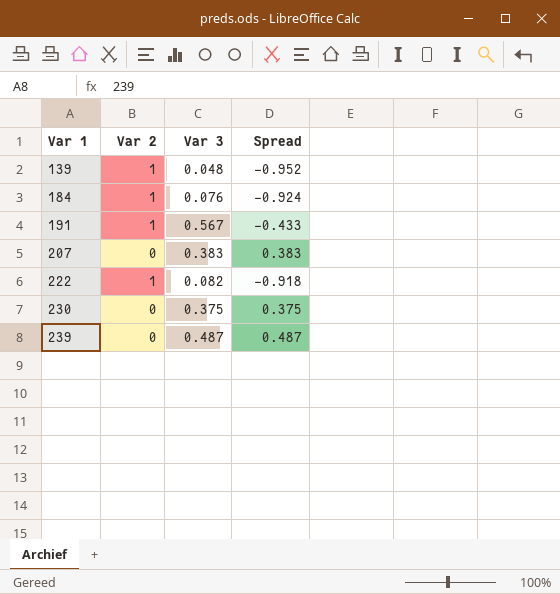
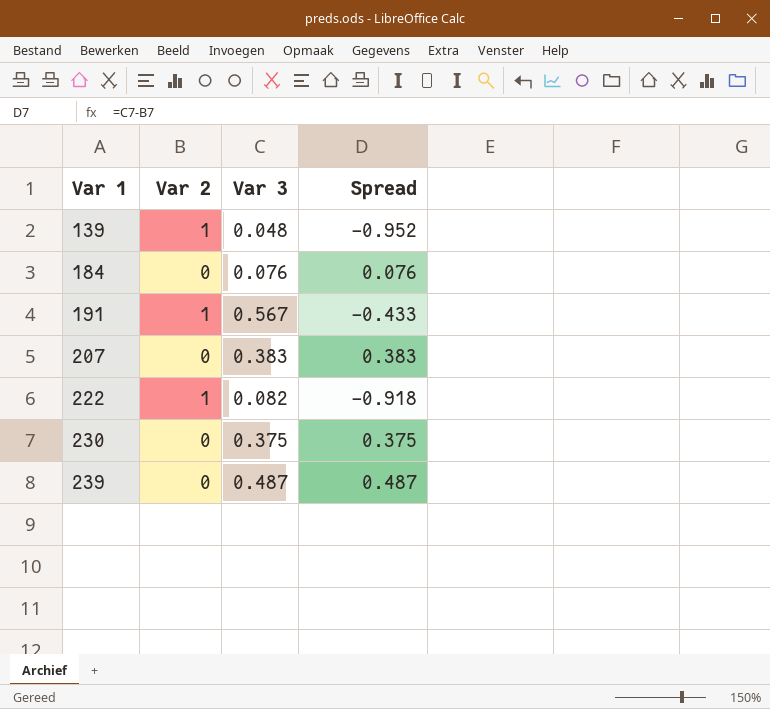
184 | Var 2: 1 -> 0
184 | Spread: -0.924 -> 0.076

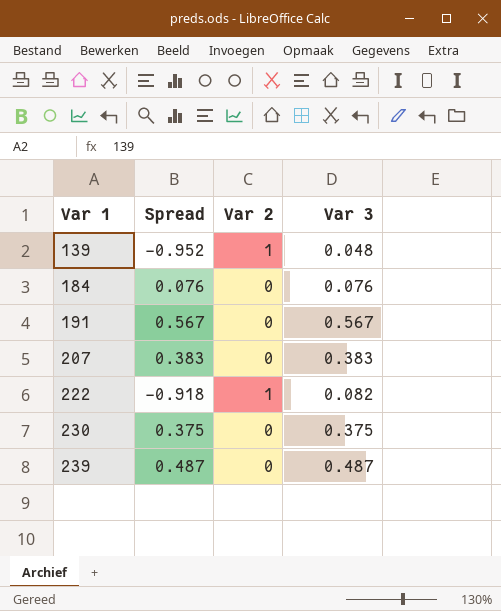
column Spread | position: 4 -> 2
191 | Spread: -0.433 -> 0.567
191 | Var 2: 1 -> 0

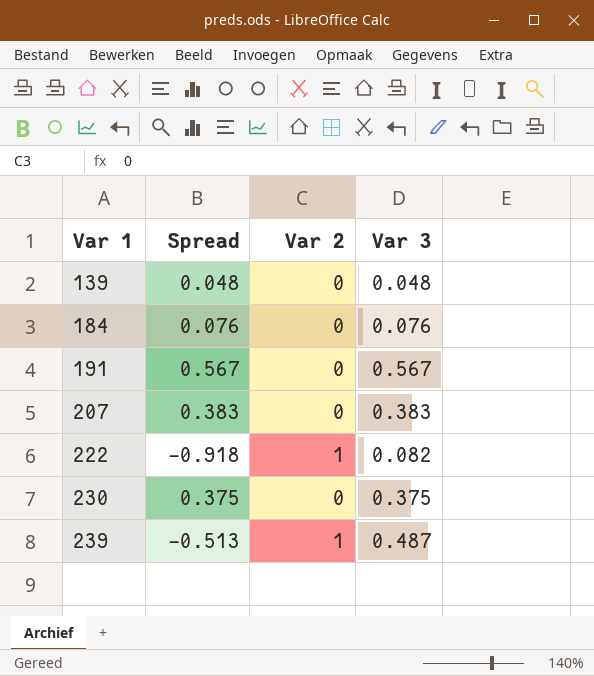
139 | Spread: -0.952 -> 0.048
139 | Var 2: 1 -> 0
239 | Spread: 0.487 -> -0.513
239 | Var 2: 0 -> 1

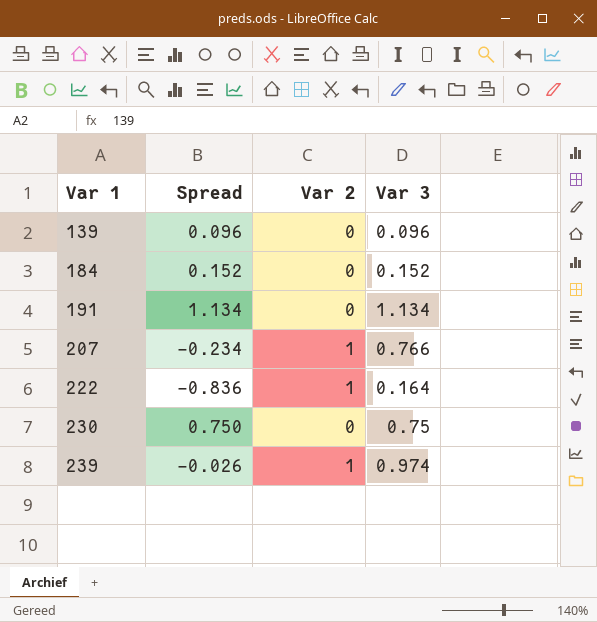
139 | Spread: 0.048 -> 0.096
139 | Var 3: 0.048 -> 0.096
184 | Spread: 0.076 -> 0.152
184 | Var 3: 0.076 -> 0.152
191 | Spread: 0.567 -> 1.134
191 | Var 3: 0.567 -> 1.134
207 | Spread: 0.383 -> -0.234
207 | Var 2: 0 -> 1
207 | Var 3: 0.383 -> 0.766
222 | Spread: -0.918 -> -0.836
222 | Var 3: 0.082 -> 0.164
230 | Spread: 0.375 -> 0.750
230 | Var 3: 0.375 -> 0.75
239 | Spread: -0.513 -> -0.026
239 | Var 3: 0.487 -> 0.974

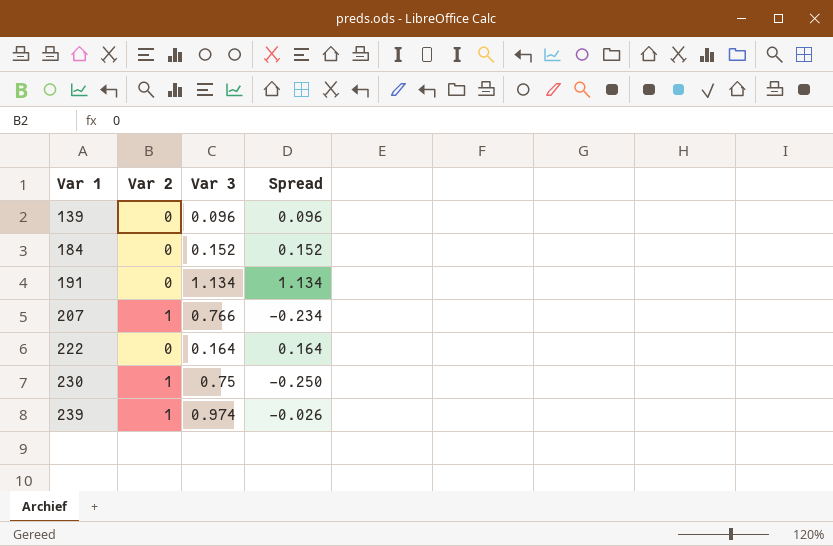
column Spread | position: 2 -> 4
222 | Var 2: 1 -> 0
222 | Spread: -0.836 -> 0.164
230 | Var 2: 0 -> 1
230 | Spread: 0.750 -> -0.250

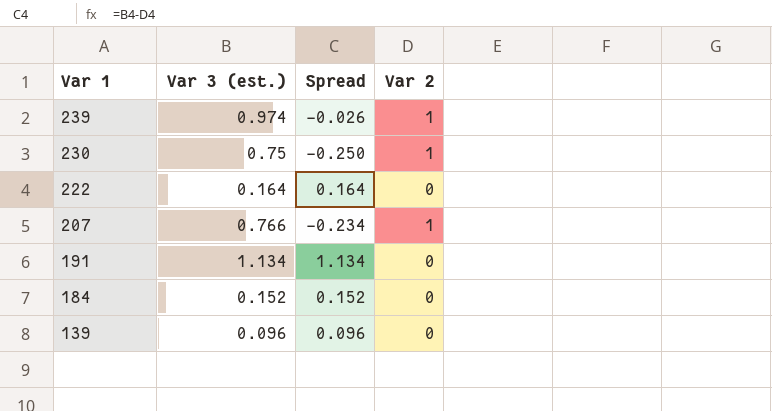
row order: Var 1 ascending -> Var 1 descending
column name: Var 3 -> Var 3 (est.)
column Var 2 | position: 2 -> 4

